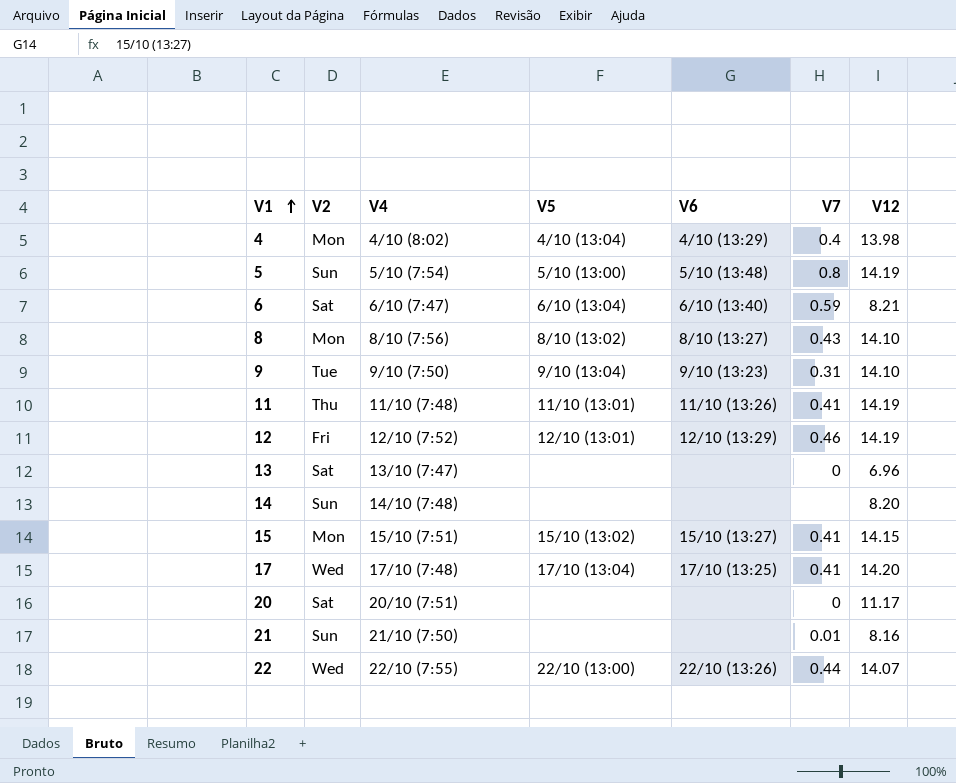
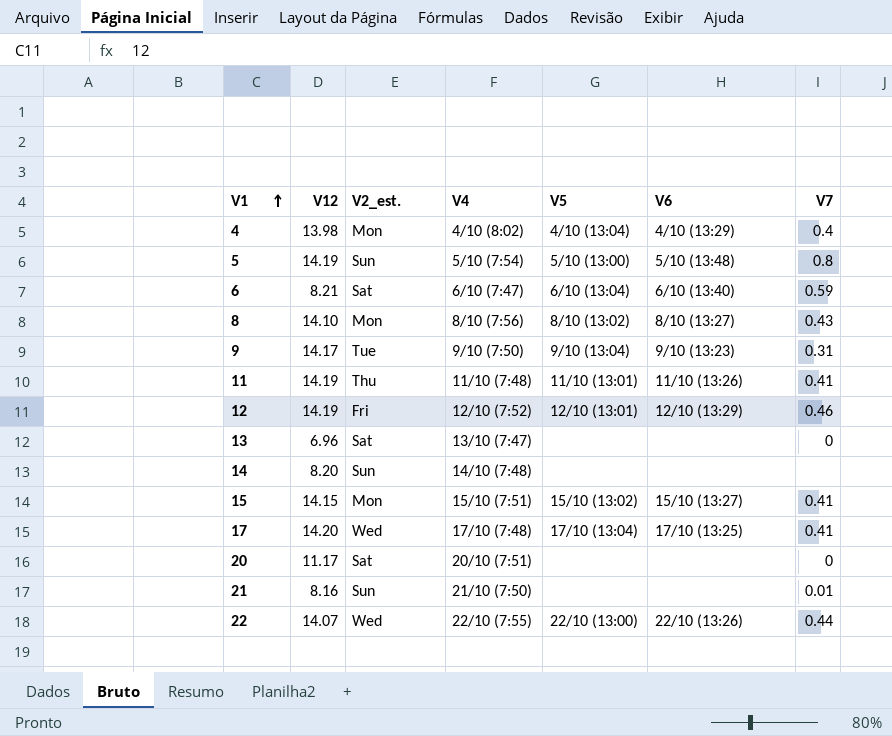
column V12 | position: 7 -> 2
column name: V2 -> V2_est.
9 | V12: 14.10 -> 14.17

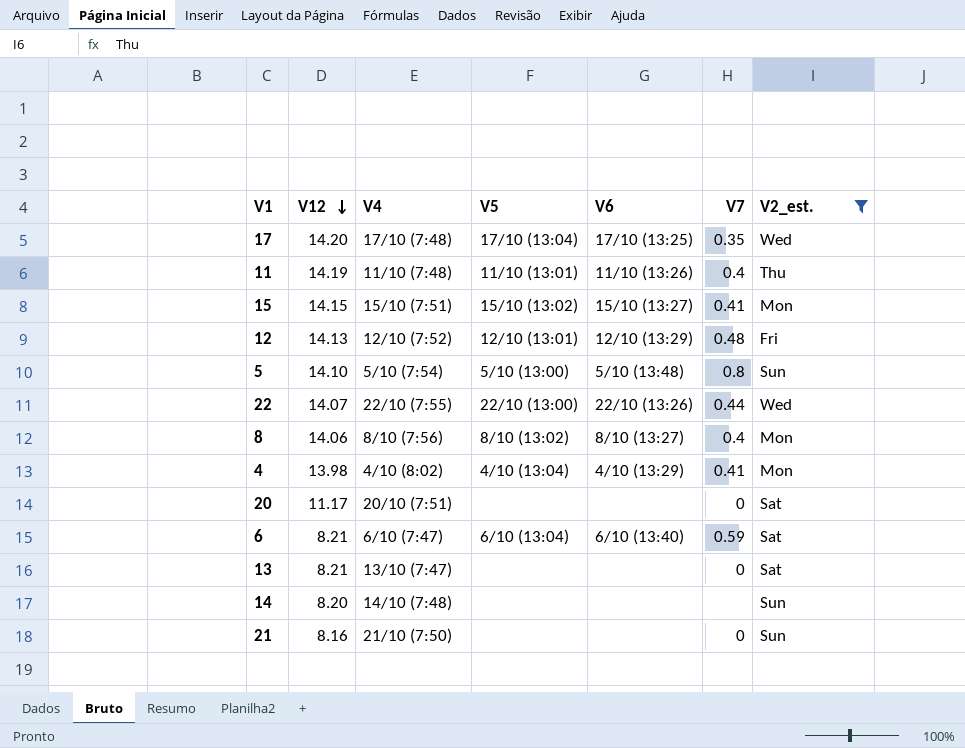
filter: none -> V2_est. != Tue
row order: V1 ascending -> V12 descending
column V2_est. | position: 3 -> 7
17 | V7: 0.41 -> 0.35
11 | V7: 0.41 -> 0.4
12 | V12: 14.19 -> 14.13
12 | V7: 0.46 -> 0.48
5 | V12: 14.19 -> 14.10
8 | V12: 14.10 -> 14.06
8 | V7: 0.43 -> 0.4
4 | V7: 0.4 -> 0.41
13 | V12: 6.96 -> 8.21
21 | V7: 0.01 -> 0

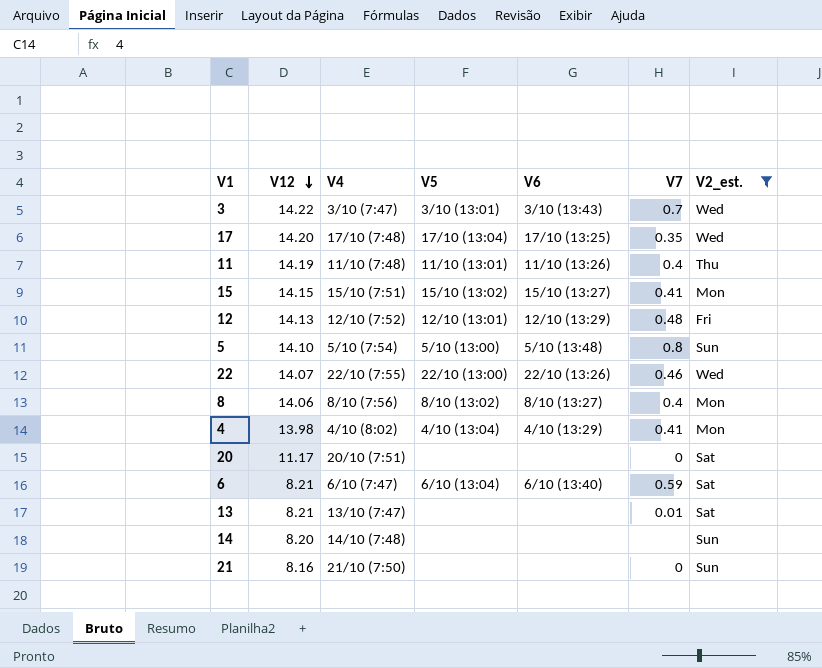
row 3: none -> 14.22 | 3/10 (7:47) | 3/10 (13:01) | 3/10 (13:43) | 0.7 | Wed
22 | V7: 0.44 -> 0.46
13 | V7: 0 -> 0.01

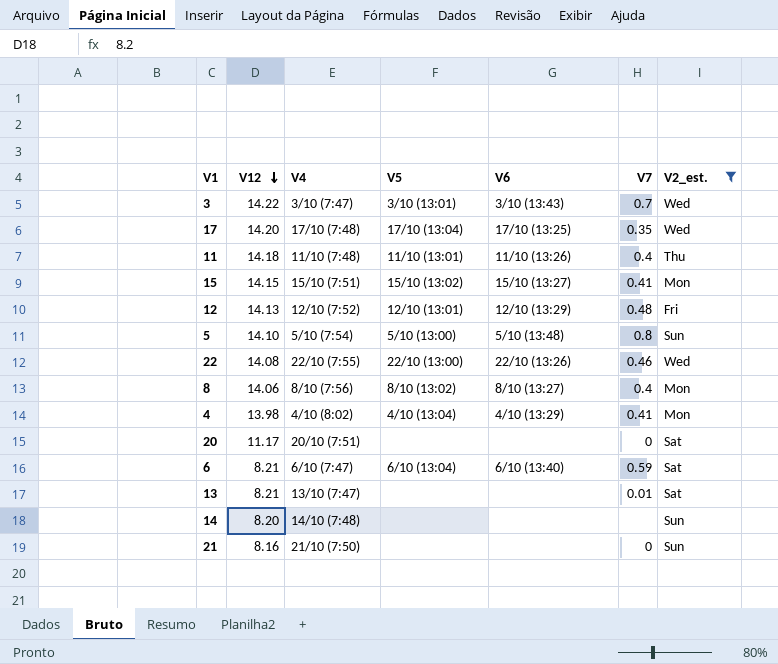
11 | V12: 14.19 -> 14.18
22 | V12: 14.07 -> 14.08

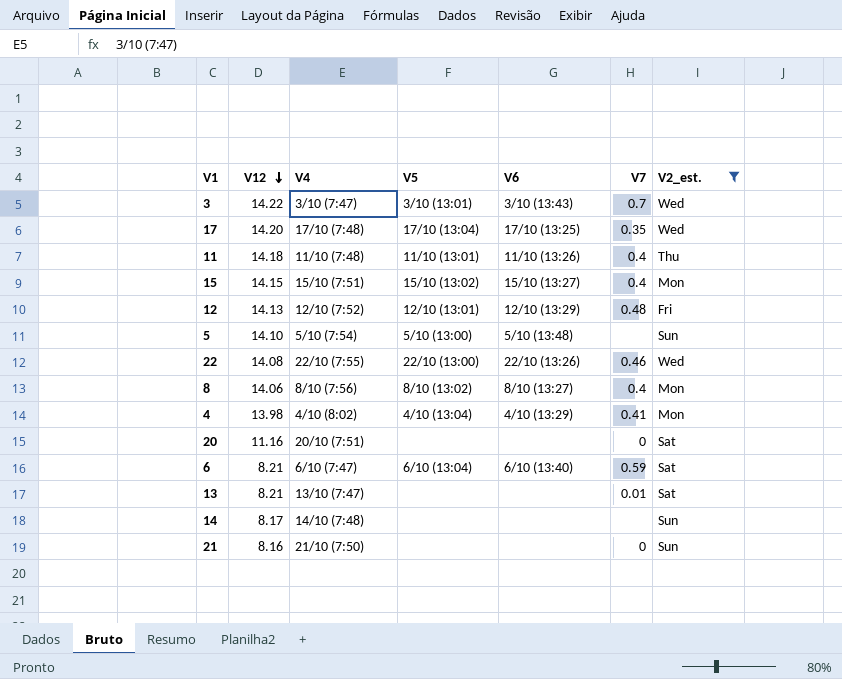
15 | V7: 0.41 -> 0.4
5 | V7: 0.8 -> none
20 | V12: 11.17 -> 11.16
14 | V12: 8.20 -> 8.17

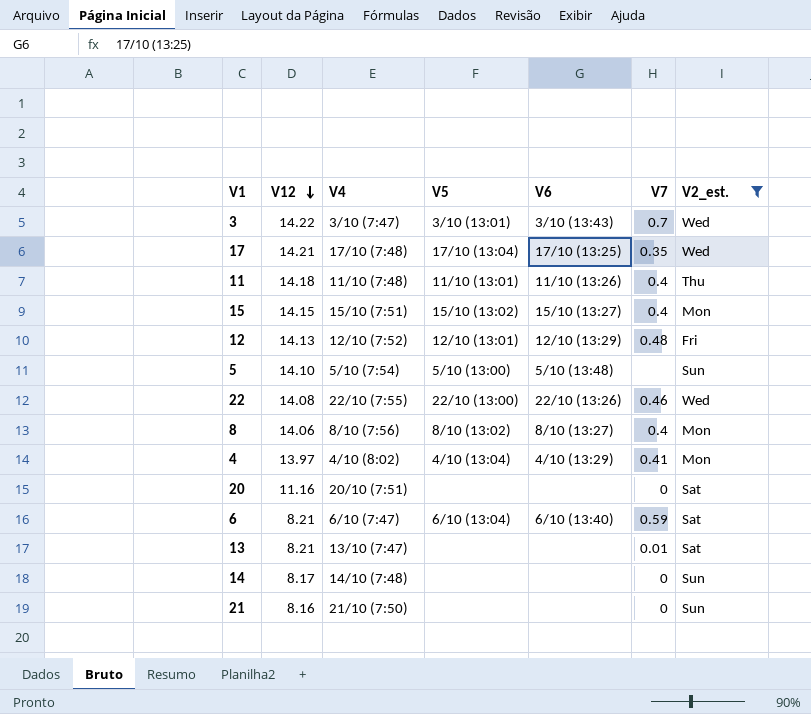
17 | V12: 14.20 -> 14.21
4 | V12: 13.98 -> 13.97
14 | V7: none -> 0

